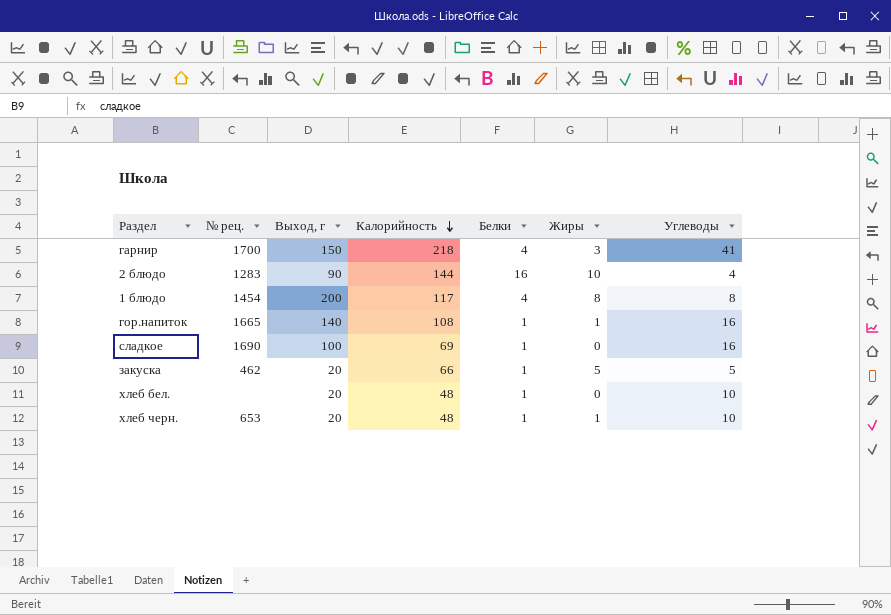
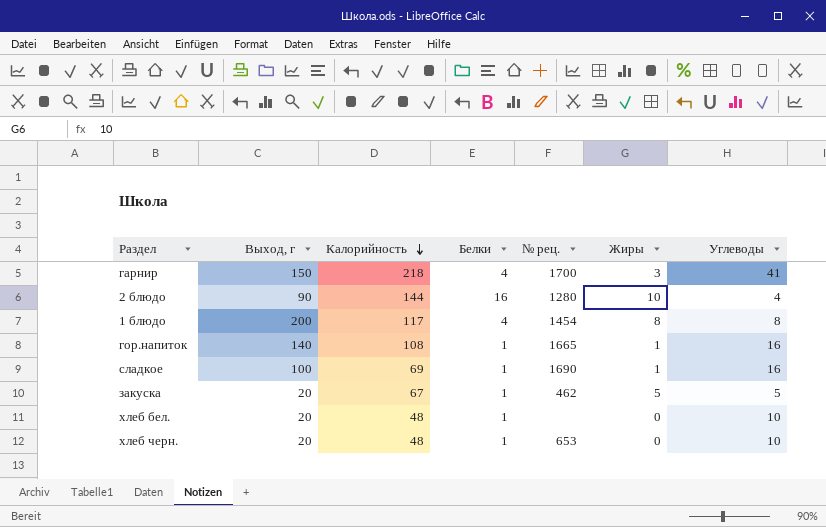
column № рец. | position: 2 -> 5
2 блюдо | № рец.: 1283 -> 1280
сладкое | Жиры: 0 -> 1
закуска | Калорийность: 66 -> 67
хлеб черн. | Жиры: 1 -> 0

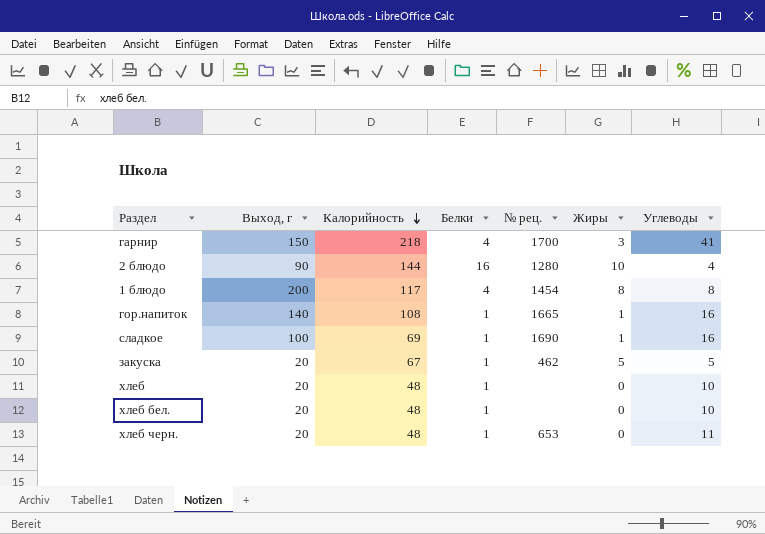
row хлеб: none -> 20 | 48 | 1 | none | 0 | 10
хлеб черн. | Углеводы: 10 -> 11

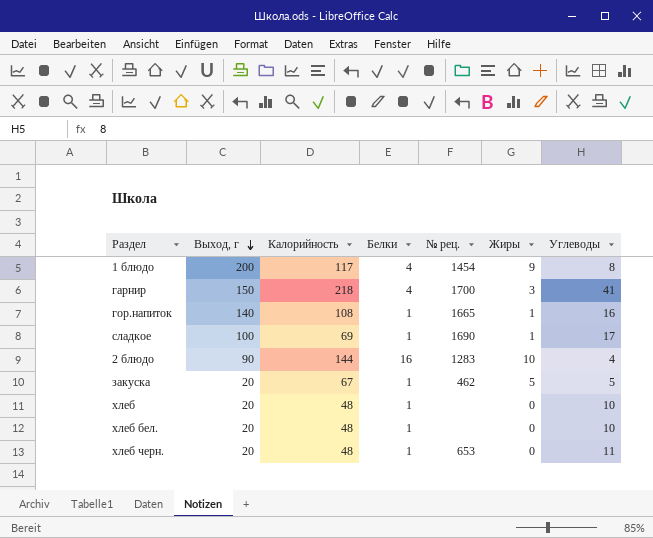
row order: Калорийность descending -> Выход, г descending
1 блюдо | Жиры: 8 -> 9
сладкое | Углеводы: 16 -> 17
2 блюдо | № рец.: 1280 -> 1283

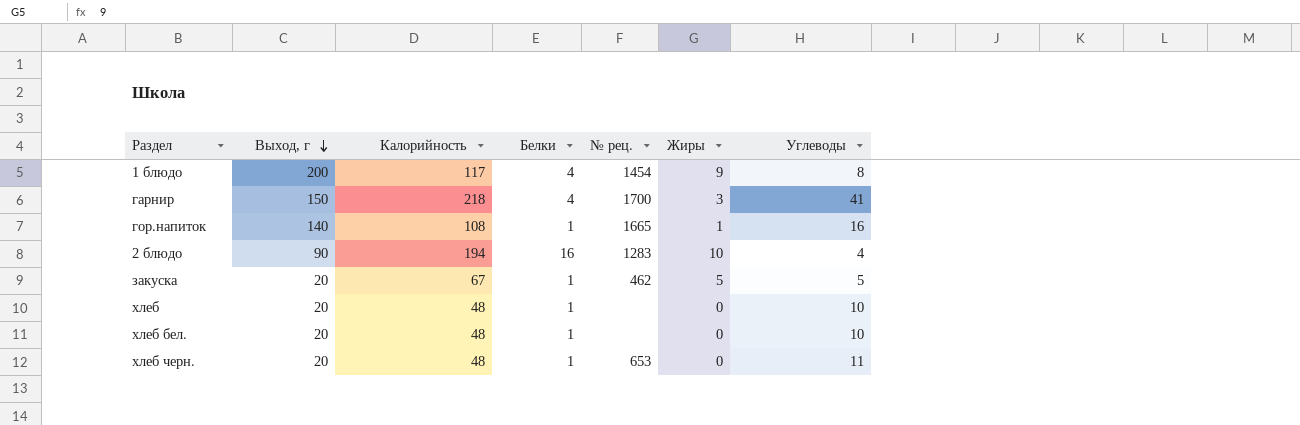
row сладкое: 100 | 69 | 1 | 1690 | 1 | 17 -> none
2 блюдо | Калорийность: 144 -> 194

